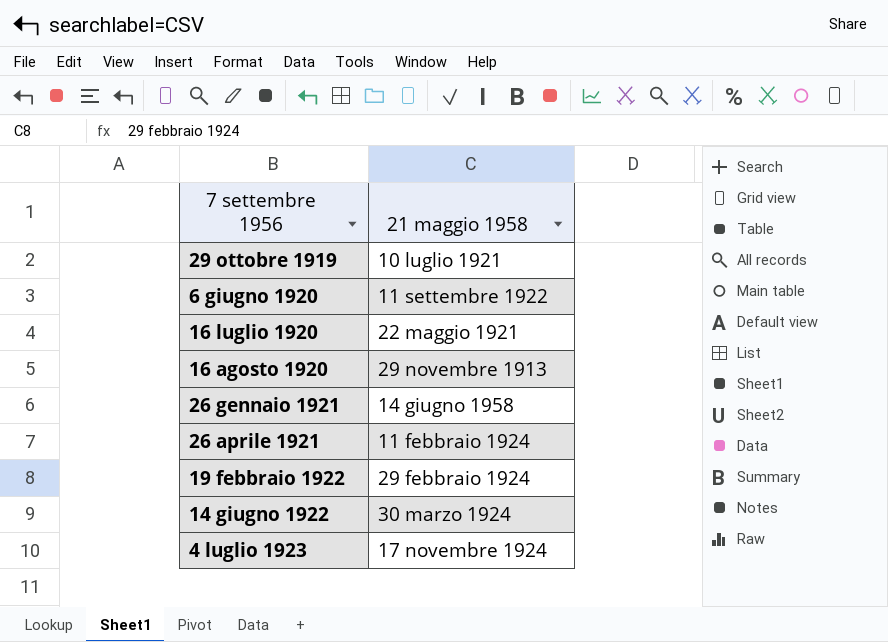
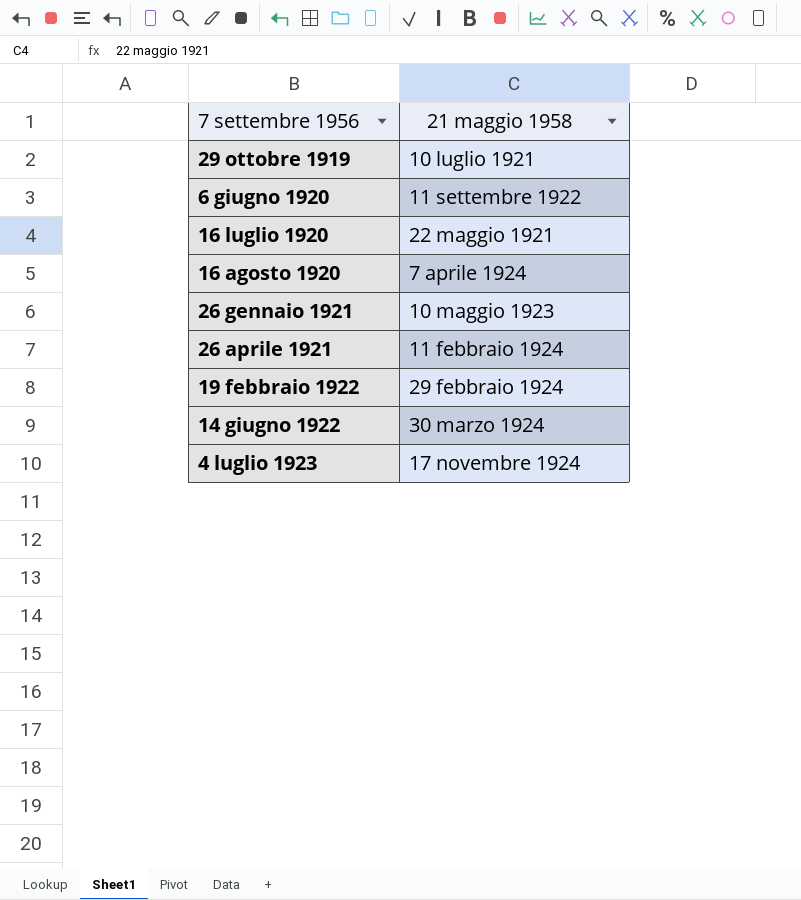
16 agosto 1920 | 21 maggio 1958: 29 novembre 1913 -> 7 aprile 1924
26 gennaio 1921 | 21 maggio 1958: 14 giugno 1958 -> 10 maggio 1923

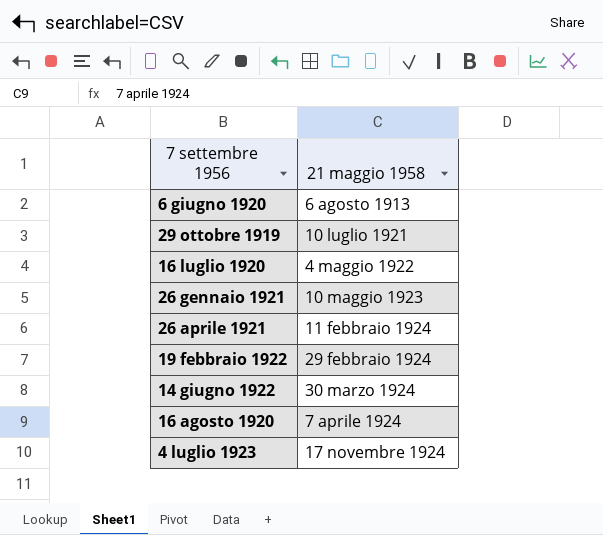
row order: 7 settembre 1956 ascending -> 21 maggio 1958 ascending
6 giugno 1920 | 21 maggio 1958: 11 settembre 1922 -> 6 agosto 1913
16 luglio 1920 | 21 maggio 1958: 22 maggio 1921 -> 4 maggio 1922

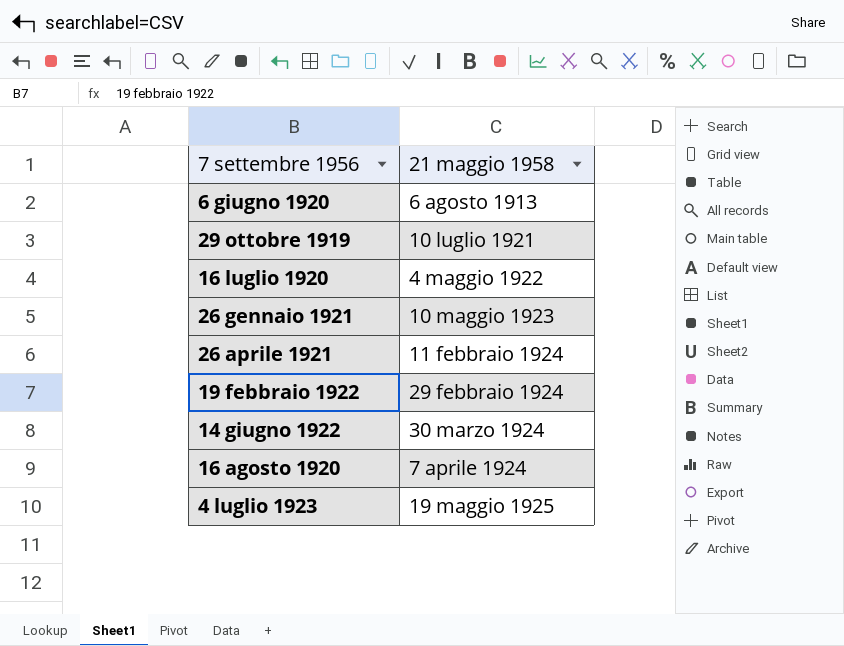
4 luglio 1923 | 21 maggio 1958: 17 novembre 1924 -> 19 maggio 1925

